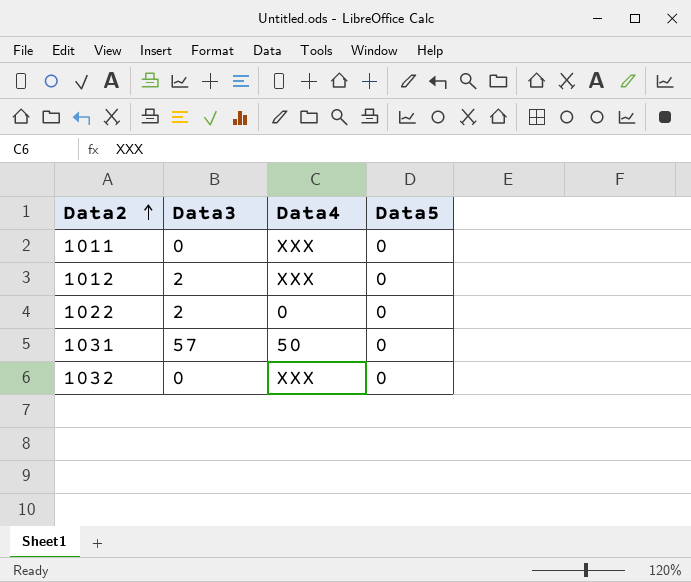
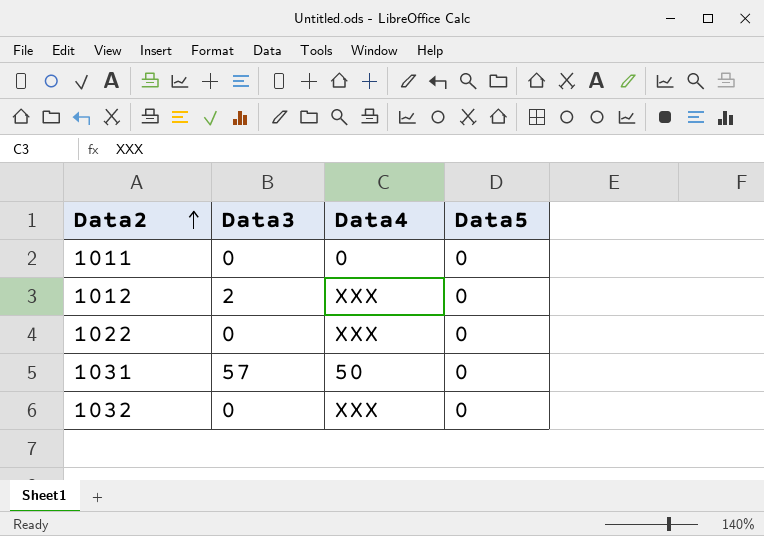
1011 | Data4: XXX -> 0
1022 | Data3: 2 -> 0
1022 | Data4: 0 -> XXX

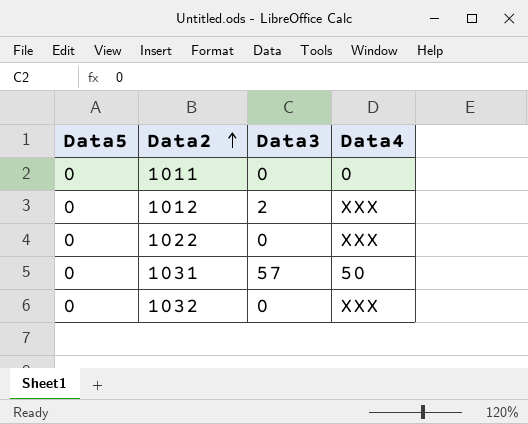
column Data5 | position: 4 -> 1

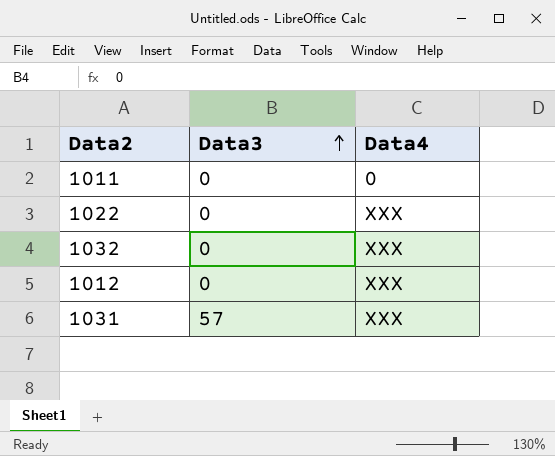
row order: Data2 ascending -> Data3 ascending
column Data5 | position: 1 -> none
1012 | Data3: 2 -> 0
1031 | Data4: 50 -> XXX

